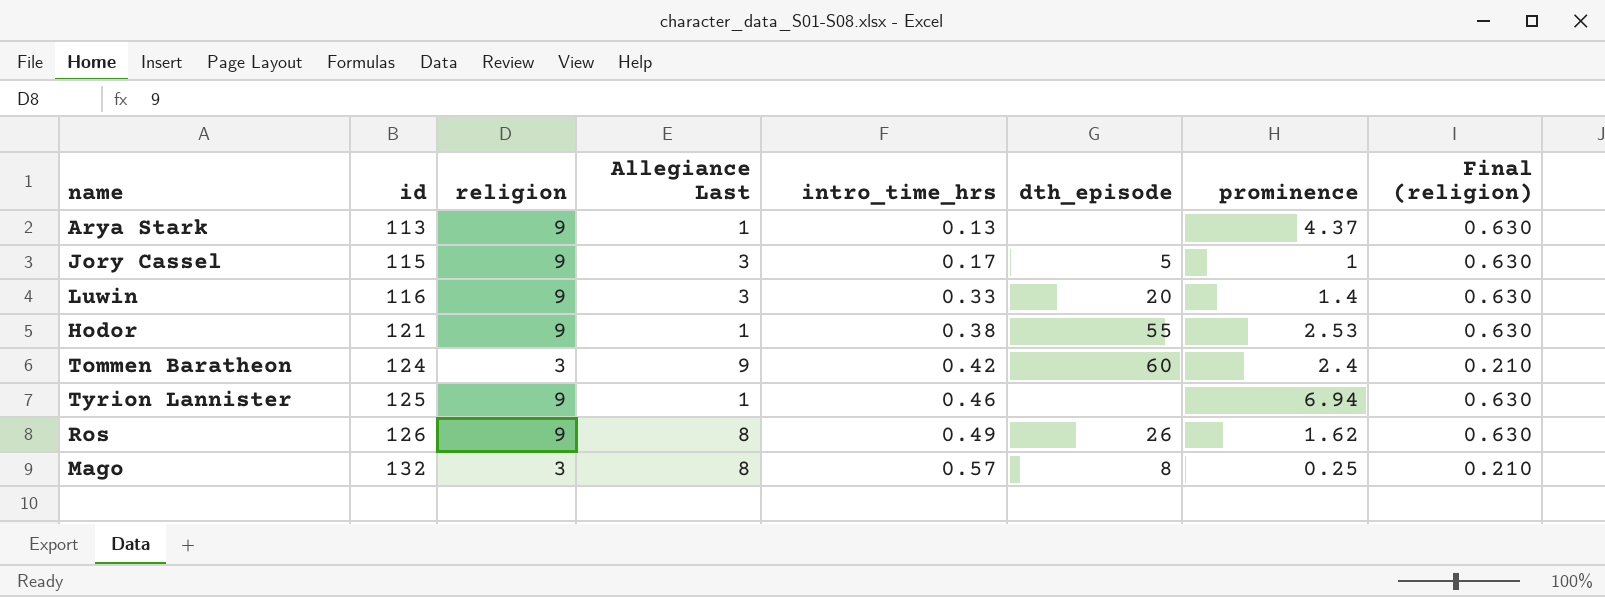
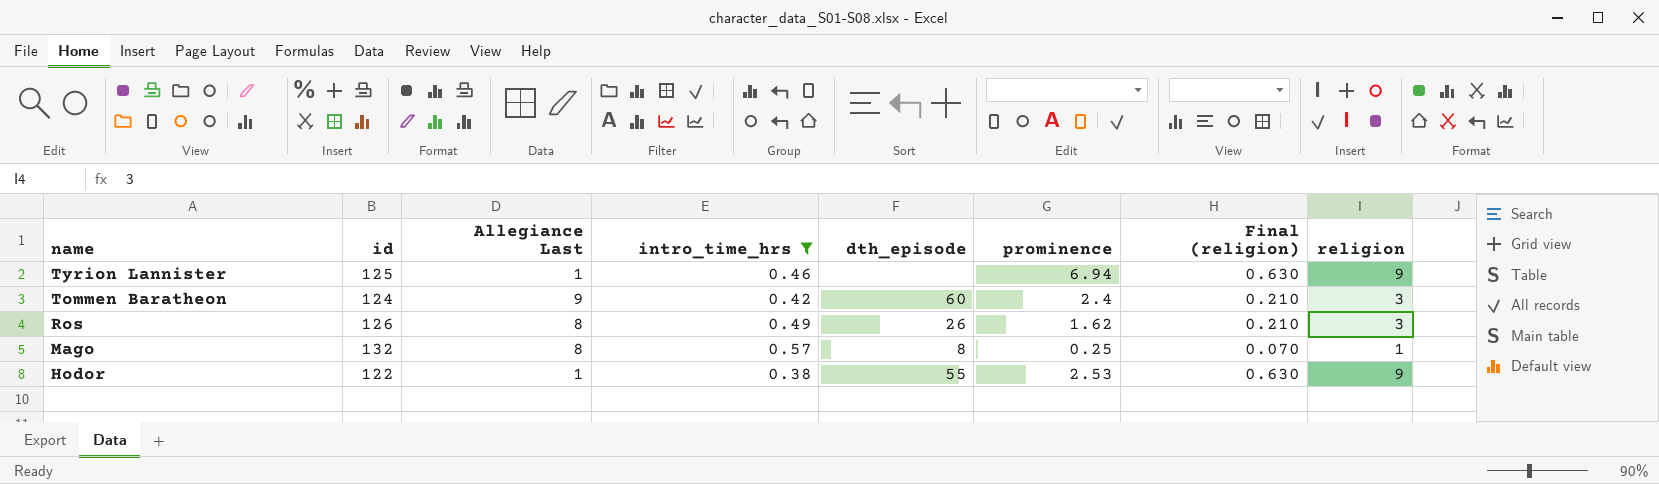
filter: none -> intro_time_hrs >= 0.38
row order: id ascending -> name descending
column religion | position: 3 -> 8
Ros | Final (religion): 0.630 -> 0.210
Ros | religion: 9 -> 3
Mago | Final (religion): 0.210 -> 0.070
Mago | religion: 3 -> 1
Hodor | id: 121 -> 122

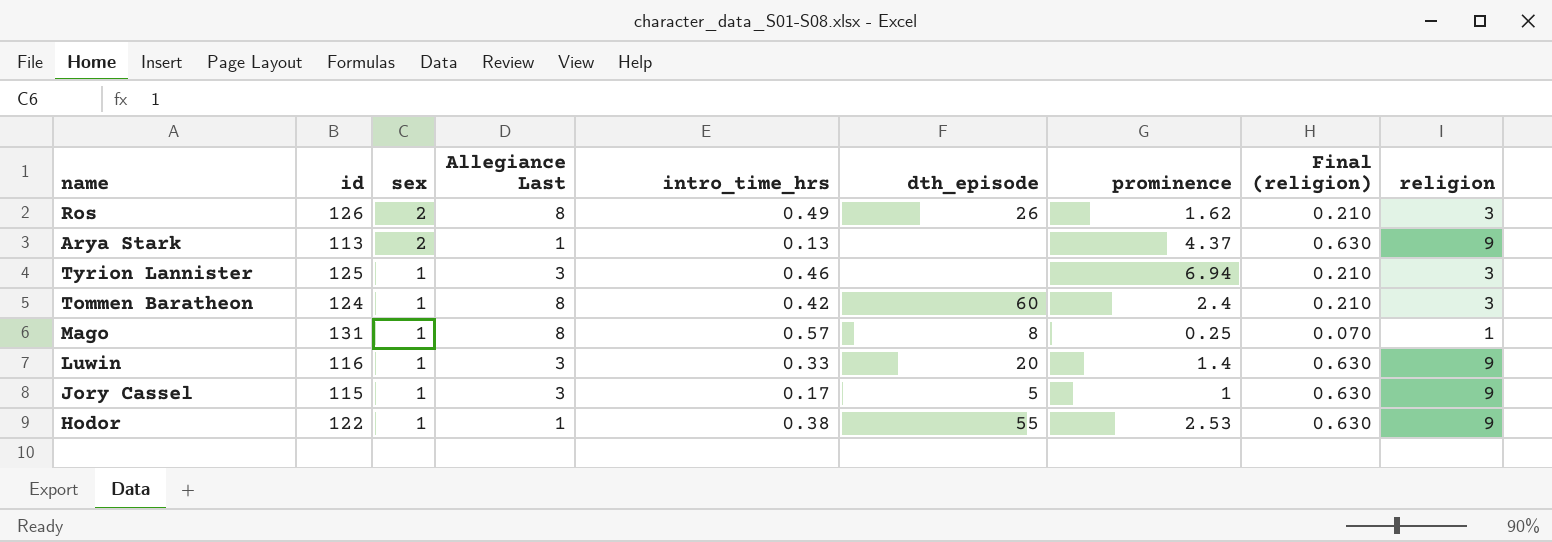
filter: intro_time_hrs >= 0.38 -> none
row order: name descending -> sex descending
column sex | position: none -> 3
Tyrion Lannister | Allegiance Last: 1 -> 3
Tyrion Lannister | Final (religion): 0.630 -> 0.210
Tyrion Lannister | religion: 9 -> 3
Tommen Baratheon | Allegiance Last: 9 -> 8
Mago | id: 132 -> 131

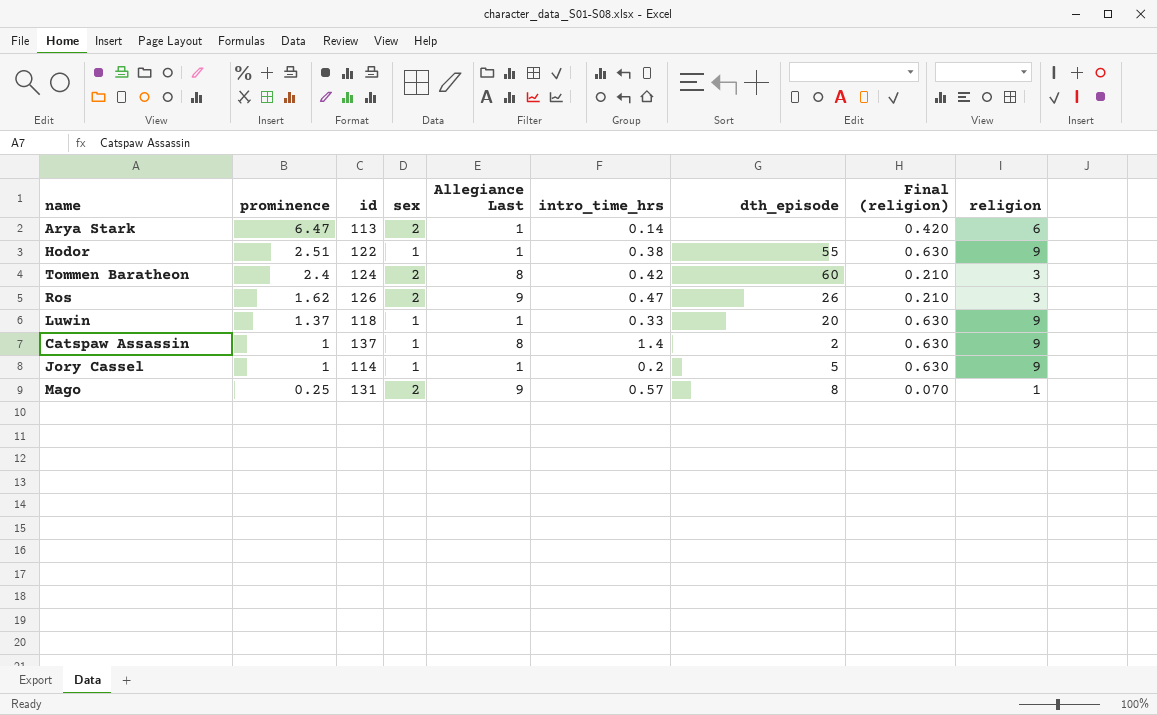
row order: sex descending -> prominence descending
column prominence | position: 7 -> 2
row Tyrion Lannister: 125 | 1 | 3 | 0.46 | none | 6.94 | 0.210 | 3 -> none
Arya Stark | prominence: 4.37 -> 6.47
Arya Stark | intro_time_hrs: 0.13 -> 0.14
Arya Stark | Final (religion): 0.630 -> 0.420
Arya Stark | religion: 9 -> 6
Hodor | prominence: 2.53 -> 2.51
Tommen Baratheon | sex: 1 -> 2
Ros | Allegiance Last: 8 -> 9
Ros | intro_time_hrs: 0.49 -> 0.47
Luwin | prominence: 1.4 -> 1.37
Luwin | id: 116 -> 118
Luwin | Allegiance Last: 3 -> 1
row Catspaw Assassin: none -> 1 | 137 | 1 | 8 | 1.4 | 2 | 0.630 | 9
Jory Cassel | id: 115 -> 114
Jory Cassel | Allegiance Last: 3 -> 1
Jory Cassel | intro_time_hrs: 0.17 -> 0.2
Mago | sex: 1 -> 2
Mago | Allegiance Last: 8 -> 9

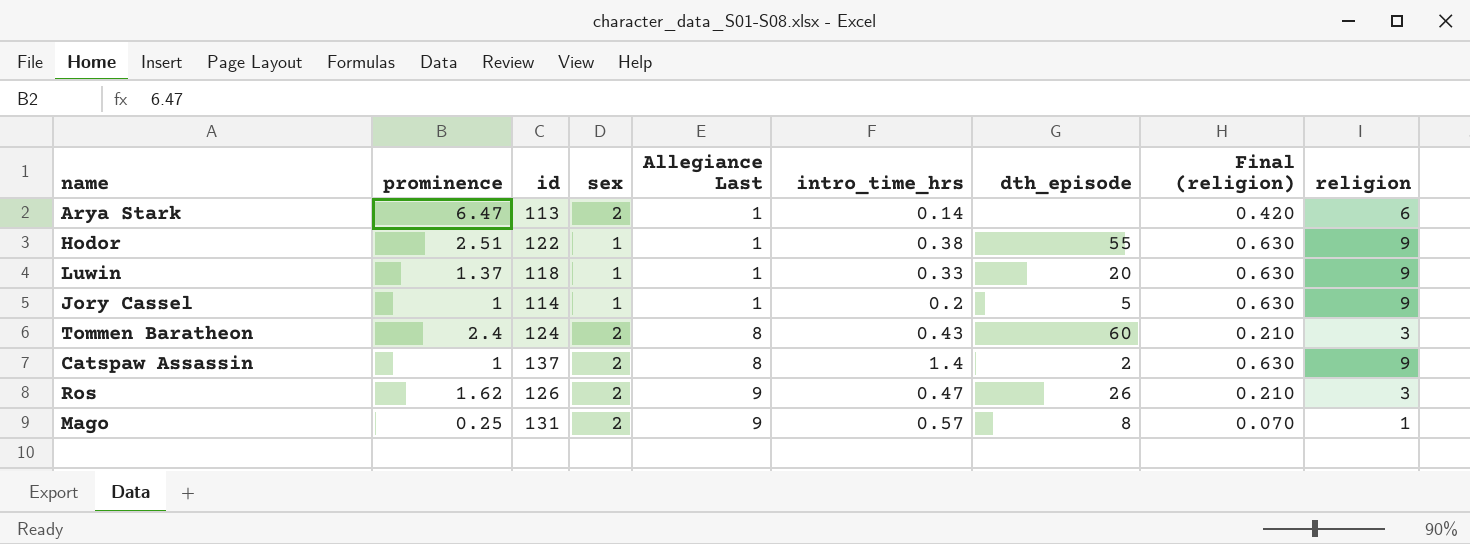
row order: prominence descending -> Allegiance Last ascending
Tommen Baratheon | intro_time_hrs: 0.42 -> 0.43
Catspaw Assassin | sex: 1 -> 2

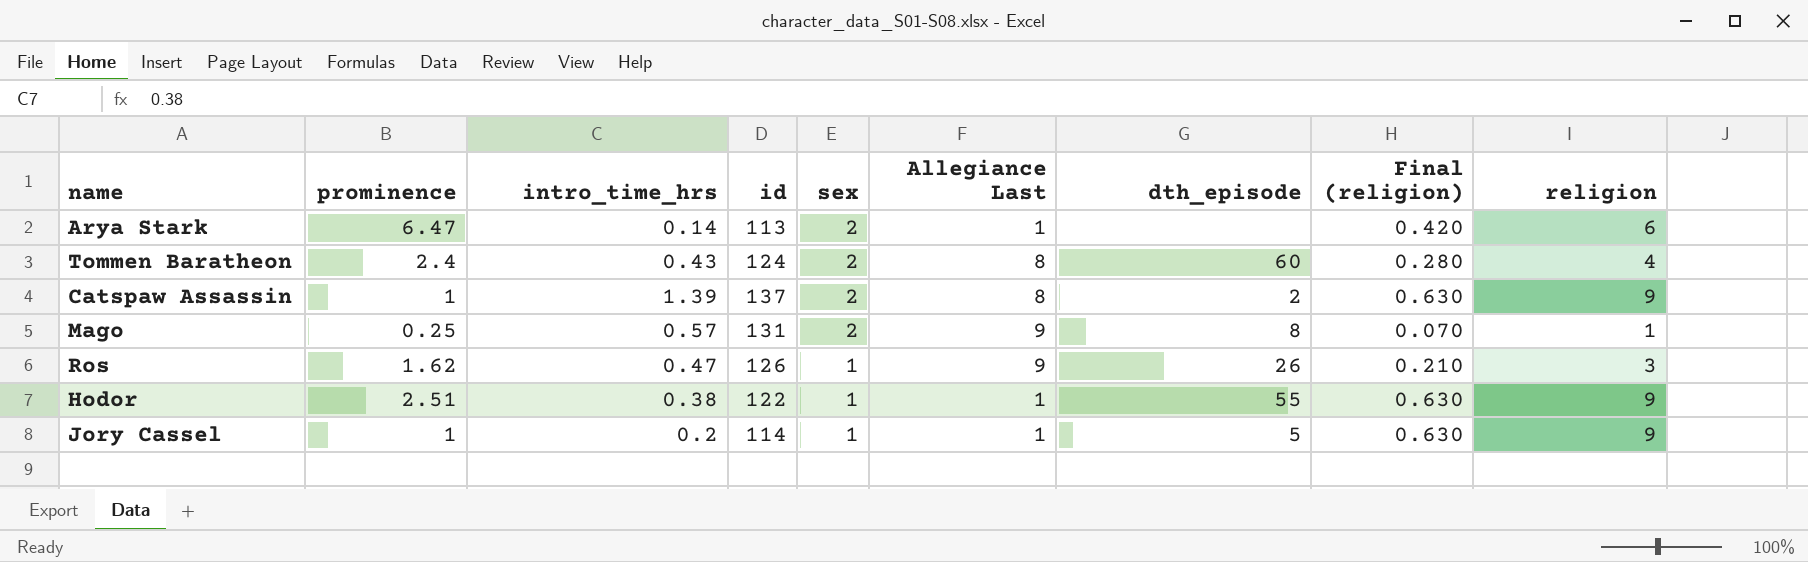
row order: Allegiance Last ascending -> sex descending
column intro_time_hrs | position: 6 -> 3
row Luwin: 1.37 | 118 | 1 | 1 | 0.33 | 20 | 0.630 | 9 -> none
Tommen Baratheon | Final (religion): 0.210 -> 0.280
Tommen Baratheon | religion: 3 -> 4
Catspaw Assassin | intro_time_hrs: 1.4 -> 1.39
Ros | sex: 2 -> 1

